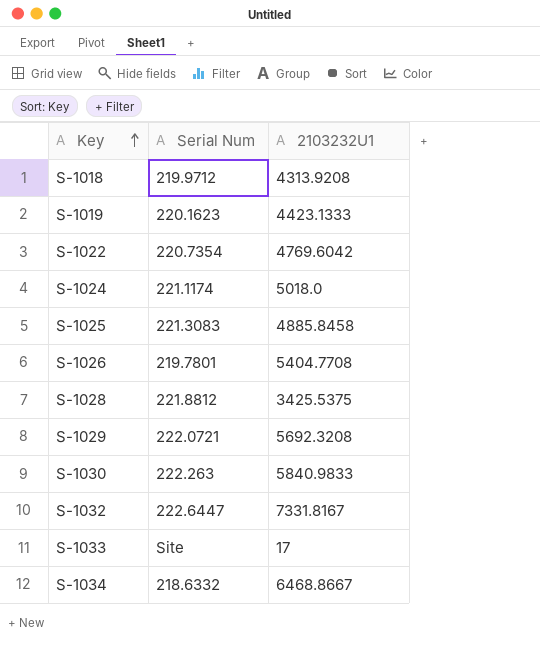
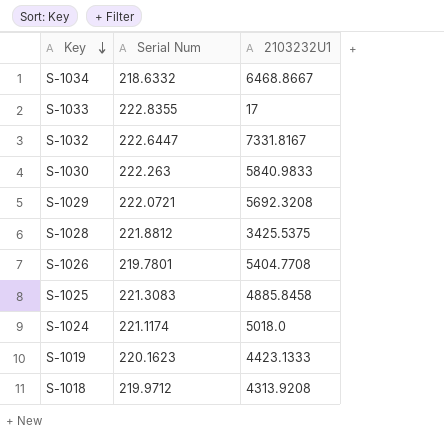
row order: Key ascending -> Key descending
row S-1022: 220.7354 | 4769.6042 -> none
S-1033 | Serial Num: Site -> 222.8355

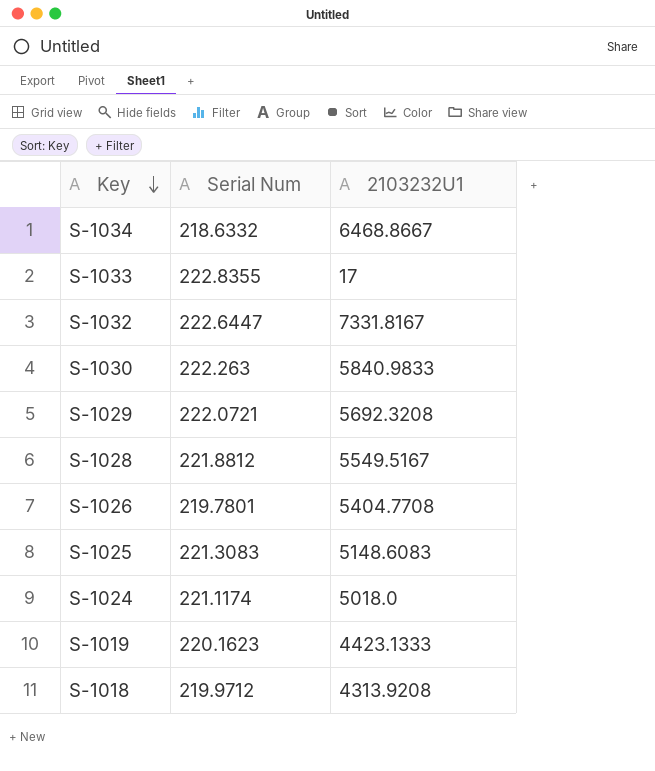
S-1028 | 2103232U1: 3425.5375 -> 5549.5167
S-1025 | 2103232U1: 4885.8458 -> 5148.6083

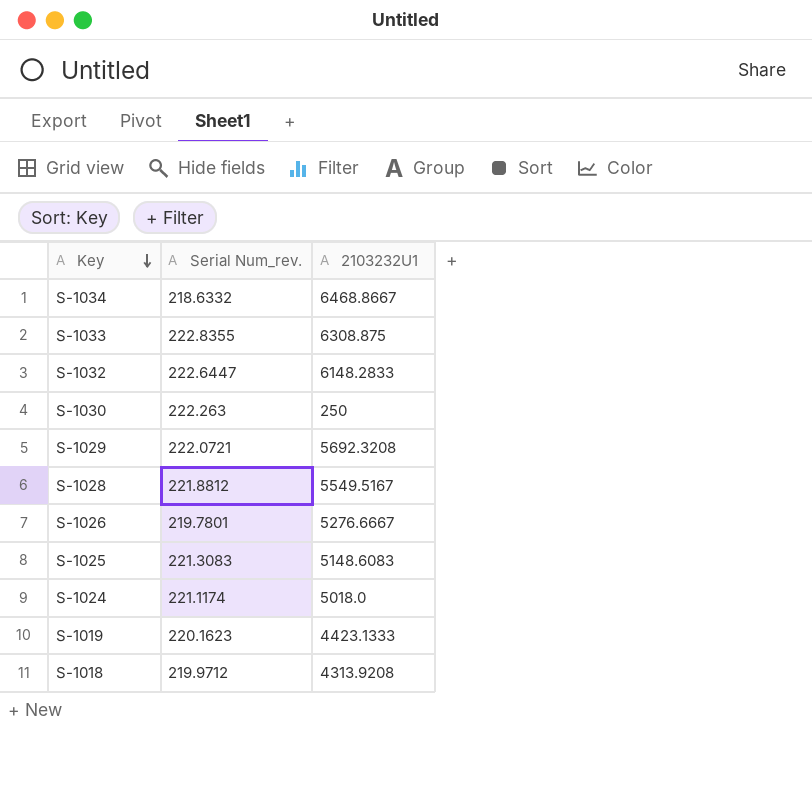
column name: Serial Num -> Serial Num_rev.
S-1033 | 2103232U1: 17 -> 6308.875
S-1032 | 2103232U1: 7331.8167 -> 6148.2833
S-1030 | 2103232U1: 5840.9833 -> 250
S-1026 | 2103232U1: 5404.7708 -> 5276.6667

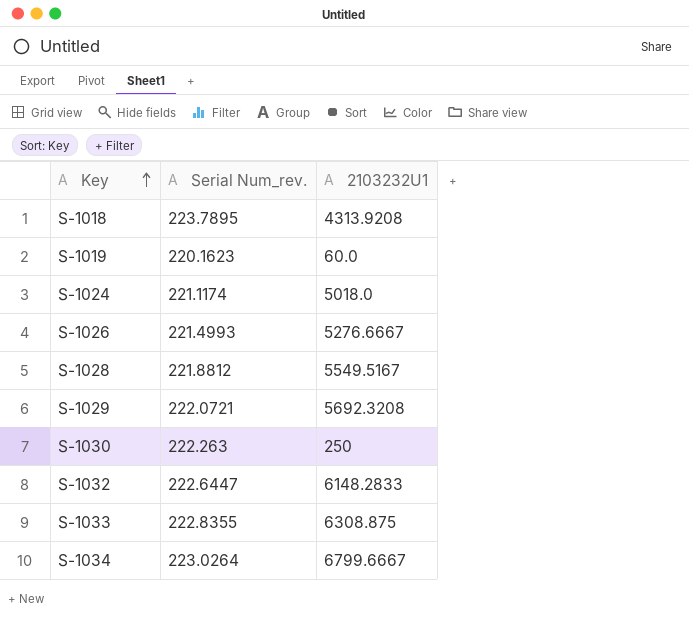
row order: Key descending -> Key ascending
row S-1025: 221.3083 | 5148.6083 -> none
S-1018 | Serial Num_rev.: 219.9712 -> 223.7895
S-1019 | 2103232U1: 4423.1333 -> 60.0
S-1026 | Serial Num_rev.: 219.7801 -> 221.4993
S-1034 | Serial Num_rev.: 218.6332 -> 223.0264
S-1034 | 2103232U1: 6468.8667 -> 6799.6667

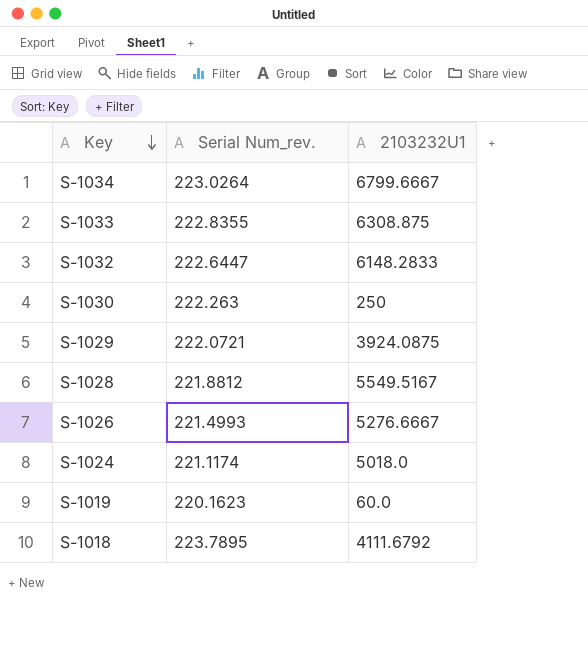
row order: Key ascending -> Key descending
S-1029 | 2103232U1: 5692.3208 -> 3924.0875
S-1018 | 2103232U1: 4313.9208 -> 4111.6792

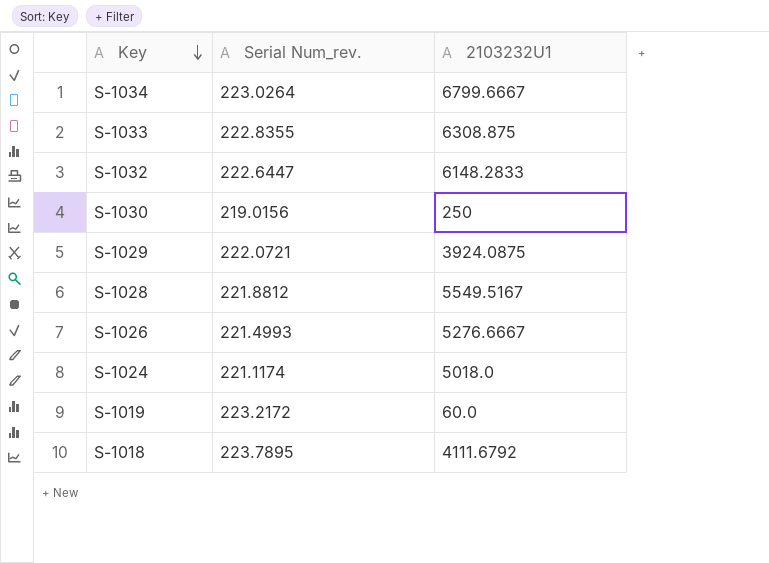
S-1030 | Serial Num_rev.: 222.263 -> 219.0156
S-1019 | Serial Num_rev.: 220.1623 -> 223.2172

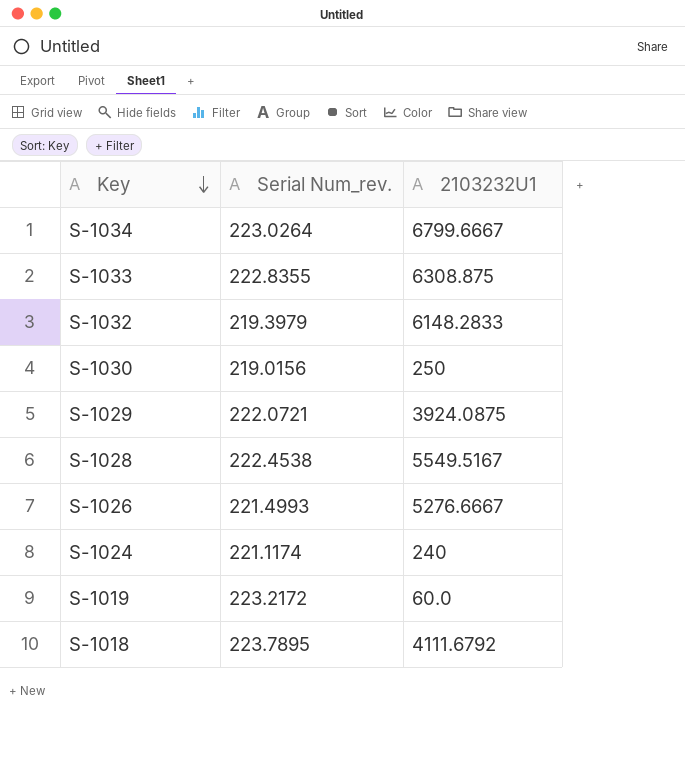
S-1032 | Serial Num_rev.: 222.6447 -> 219.3979
S-1028 | Serial Num_rev.: 221.8812 -> 222.4538
S-1024 | 2103232U1: 5018.0 -> 240

